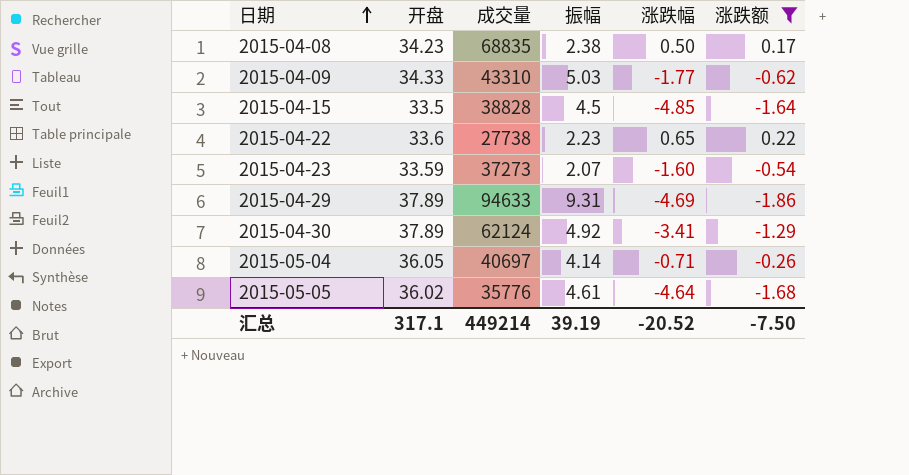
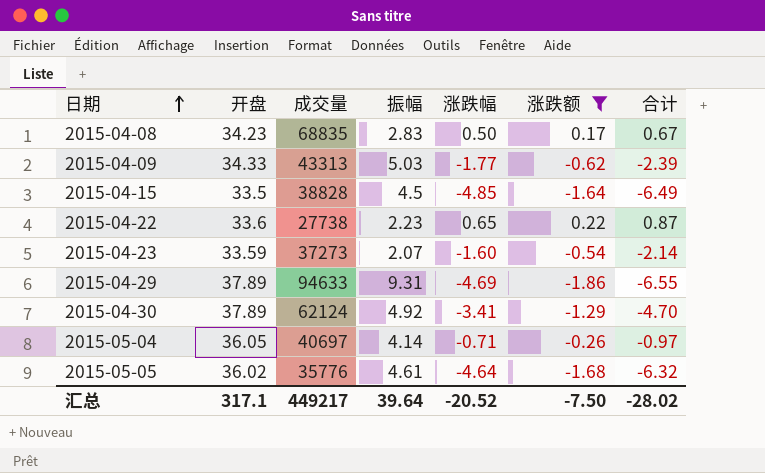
column 合计 | formula: none -> [涨跌幅] + [涨跌额]
2015-04-08 | 振幅: 2.38 -> 2.83
2015-04-09 | 成交量: 43310 -> 43313
汇总 | 成交量: 449214 -> 449217
汇总 | 振幅: 39.19 -> 39.64

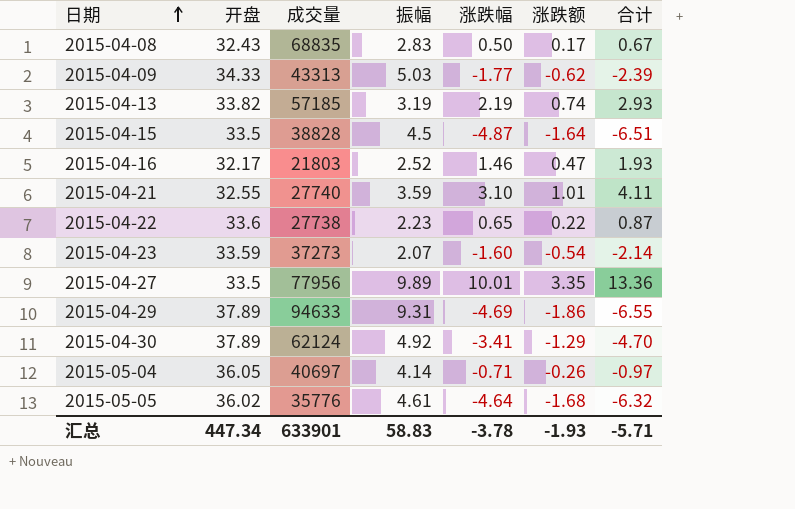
filter: 涨跌额 <= 0.22 -> none
2015-04-08 | 开盘: 34.23 -> 32.43
2015-04-15 | 涨跌幅: -4.85 -> -4.87
2015-04-15 | 合计: -6.49 -> -6.51
汇总 | 开盘: 317.1 -> 447.34
汇总 | 成交量: 449217 -> 633901
汇总 | 振幅: 39.64 -> 58.83
汇总 | 涨跌幅: -20.52 -> -3.78
汇总 | 涨跌额: -7.50 -> -1.93
汇总 | 合计: -28.02 -> -5.71

